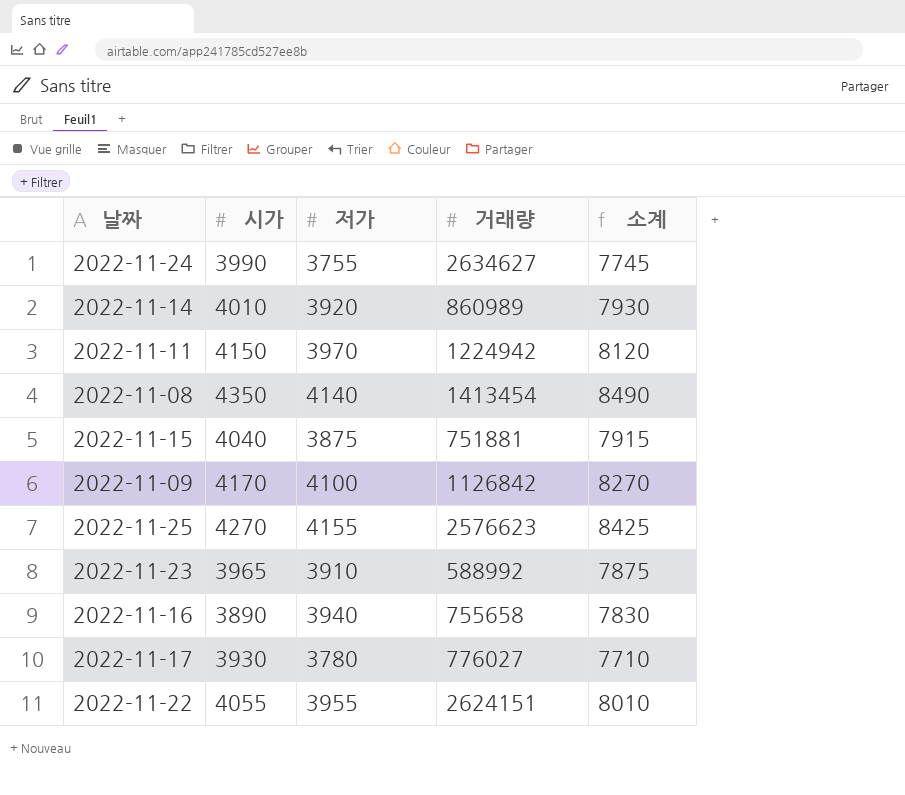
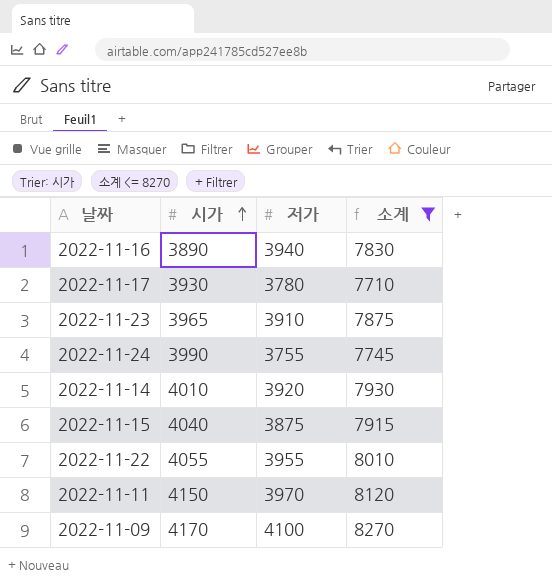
filter: none -> 소계 <= 8270
row order: none -> 시가 ascending
column 거래량 | position: 4 -> none

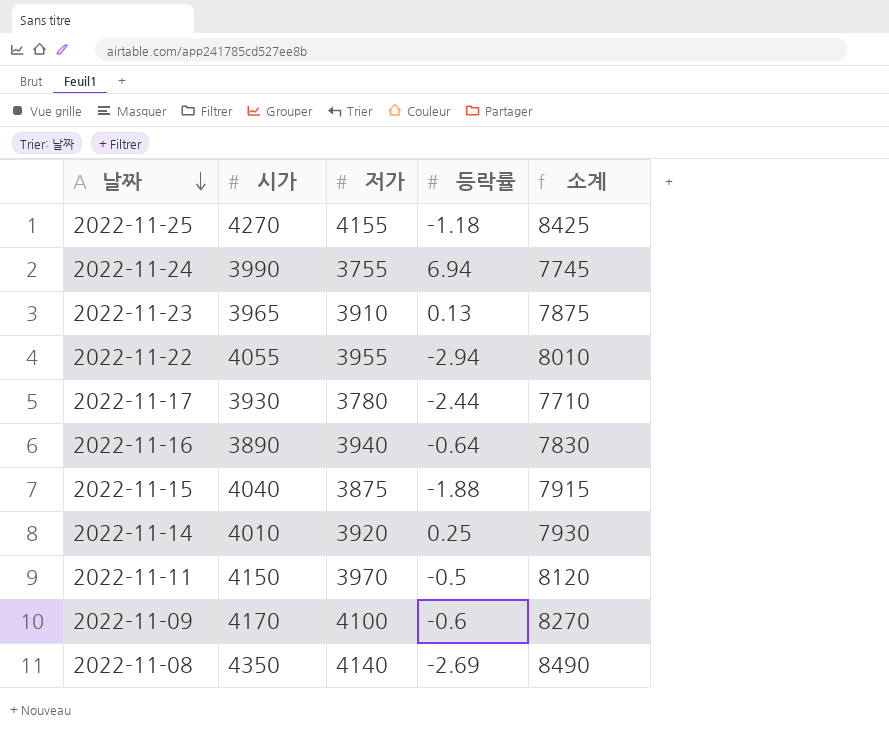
filter: 소계 <= 8270 -> none
row order: 시가 ascending -> 날짜 descending
column 등락률 | position: none -> 4

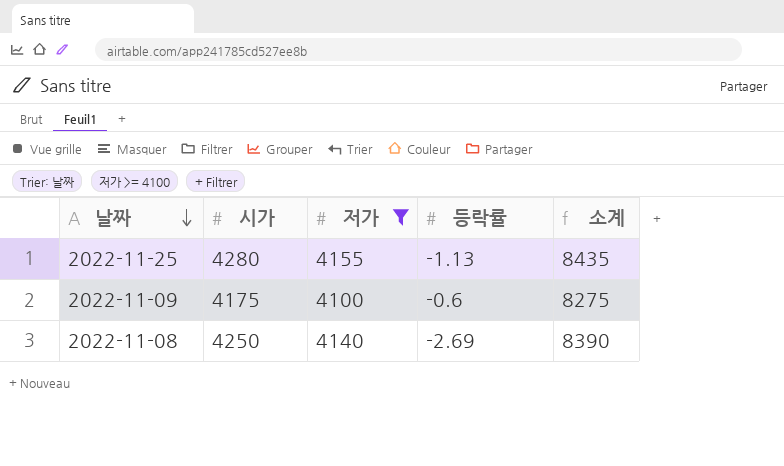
filter: none -> 저가 >= 4100
2022-11-25 | 시가: 4270 -> 4280
2022-11-25 | 등락률: -1.18 -> -1.13
2022-11-25 | 소계: 8425 -> 8435
2022-11-09 | 시가: 4170 -> 4175
2022-11-09 | 소계: 8270 -> 8275
2022-11-08 | 시가: 4350 -> 4250
2022-11-08 | 소계: 8490 -> 8390

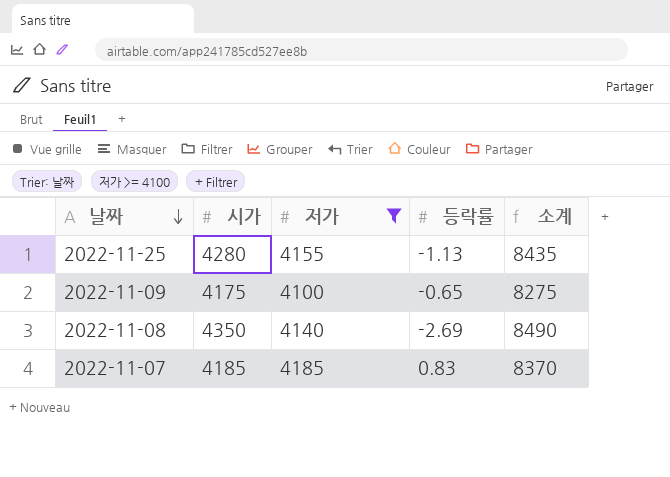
2022-11-09 | 등락률: -0.6 -> -0.65
2022-11-08 | 시가: 4250 -> 4350
2022-11-08 | 소계: 8390 -> 8490
row 2022-11-07: none -> 4185 | 4185 | 0.83 | 8370

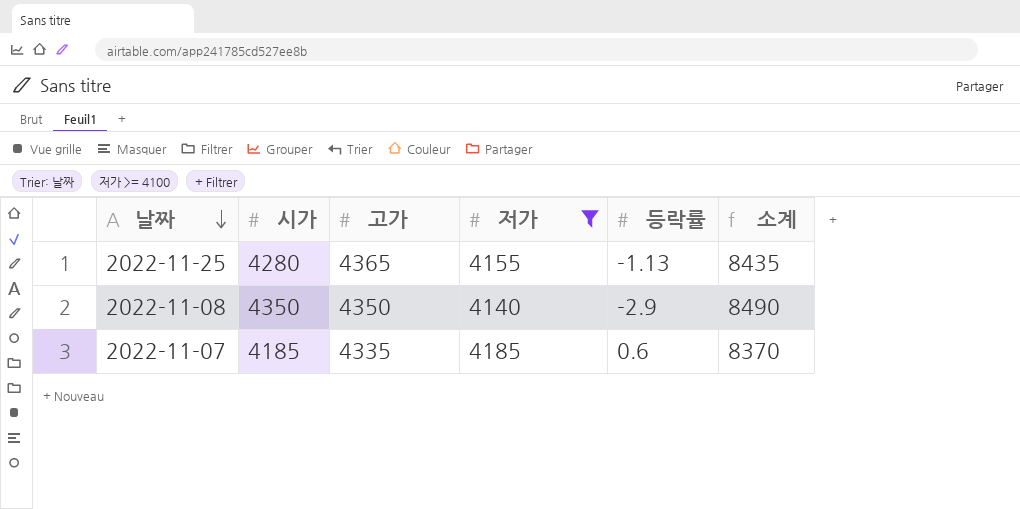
column 고가 | position: none -> 3
row 2022-11-09: 4175 | 4100 | -0.65 | 8275 -> none
2022-11-08 | 등락률: -2.69 -> -2.9
2022-11-07 | 등락률: 0.83 -> 0.6

